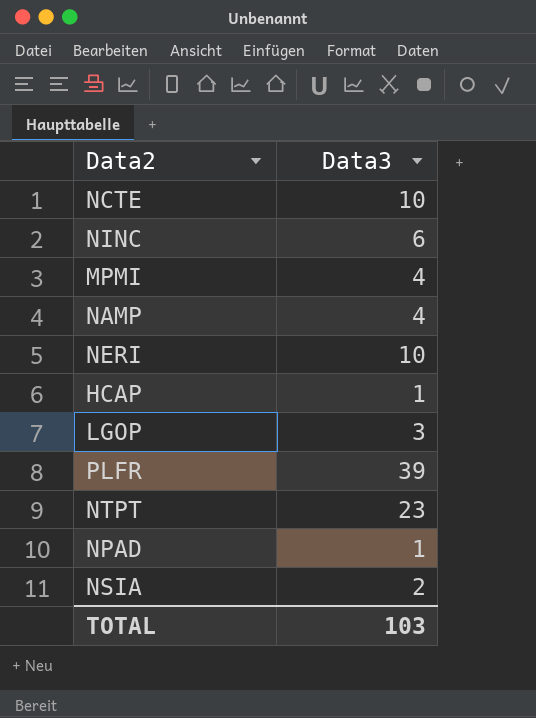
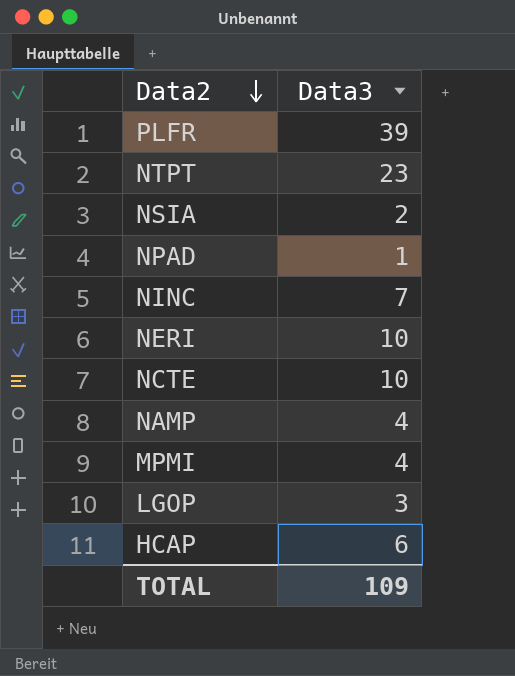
row order: none -> Data2 descending
NINC | Data3: 6 -> 7
HCAP | Data3: 1 -> 6
TOTAL | Data3: 103 -> 109

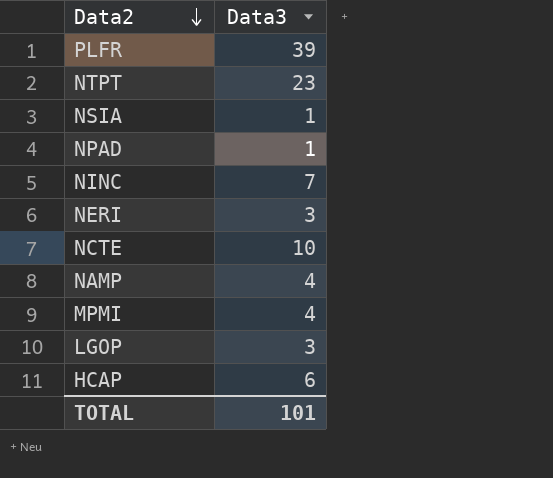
NSIA | Data3: 2 -> 1
NERI | Data3: 10 -> 3
TOTAL | Data3: 109 -> 101

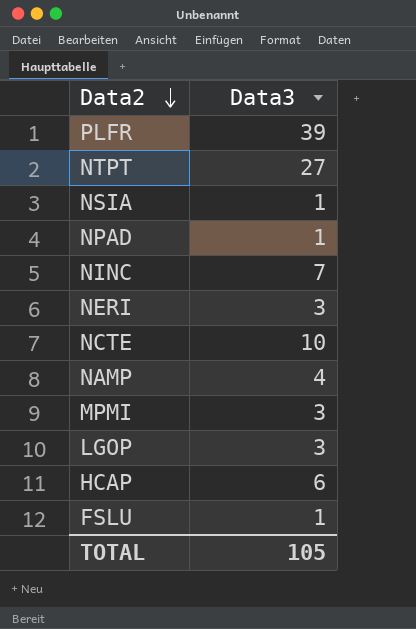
NTPT | Data3: 23 -> 27
MPMI | Data3: 4 -> 3
row FSLU: none -> 1
TOTAL | Data3: 101 -> 105

